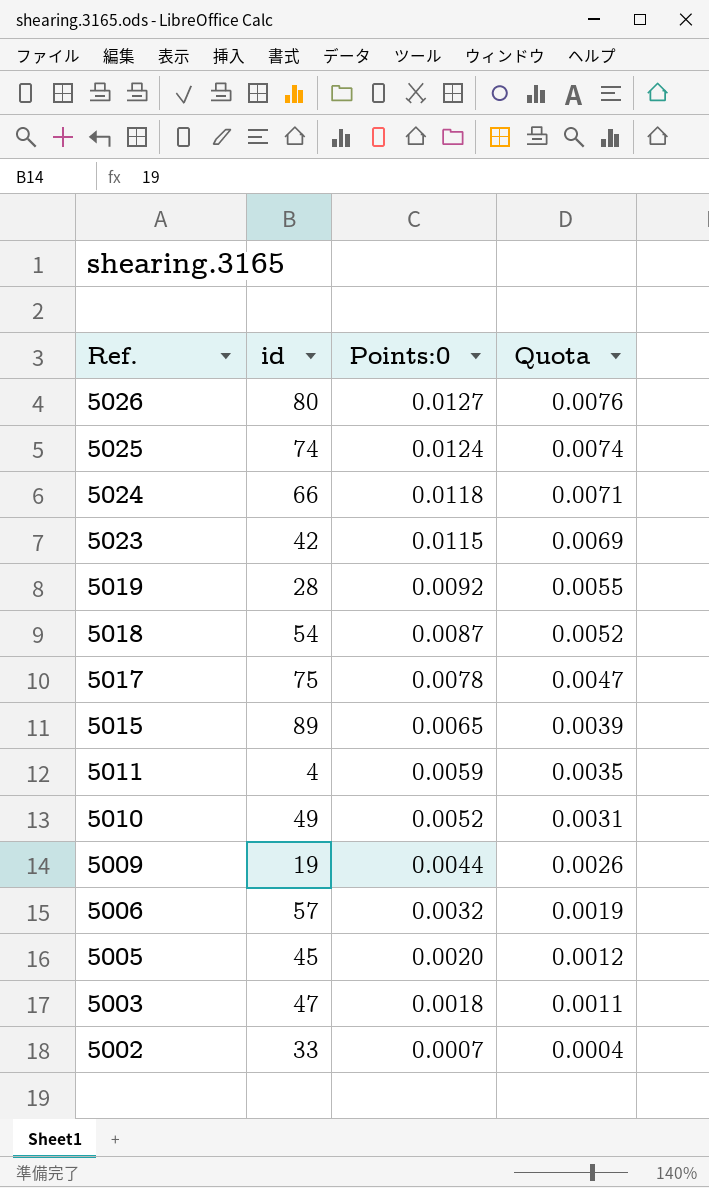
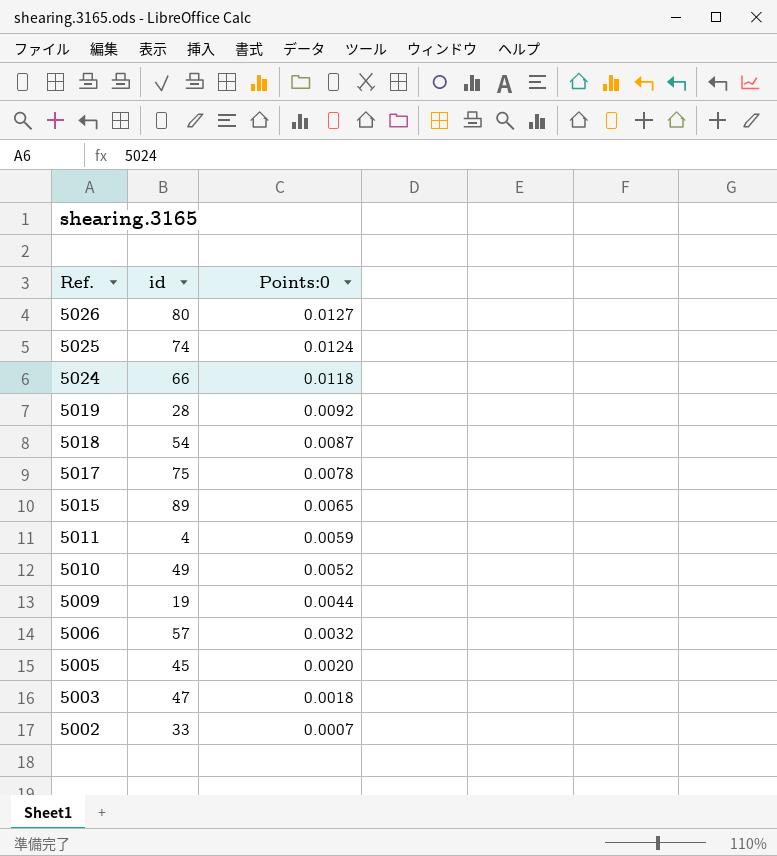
column Quota | formula: [Points:0] * 0.6 -> none
row 5023: 42 | 0.0115 | 0.0069 -> none

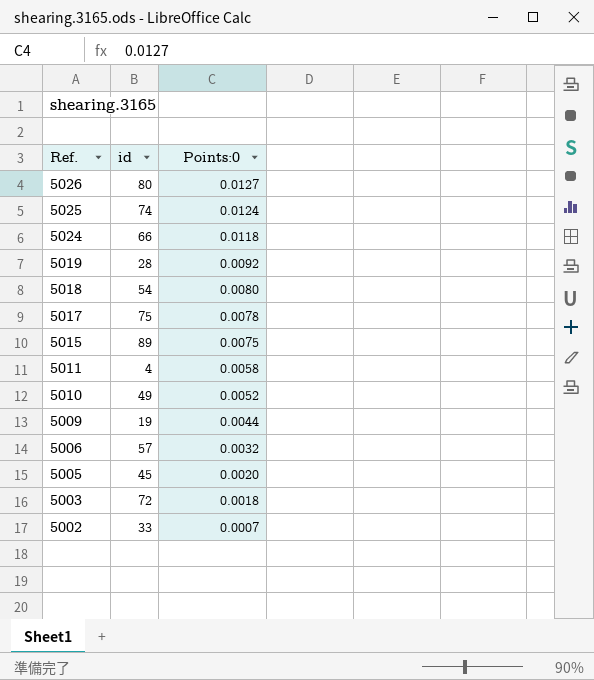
5018 | Points:0: 0.0087 -> 0.0080
5015 | Points:0: 0.0065 -> 0.0075
5011 | Points:0: 0.0059 -> 0.0058
5003 | id: 47 -> 72

